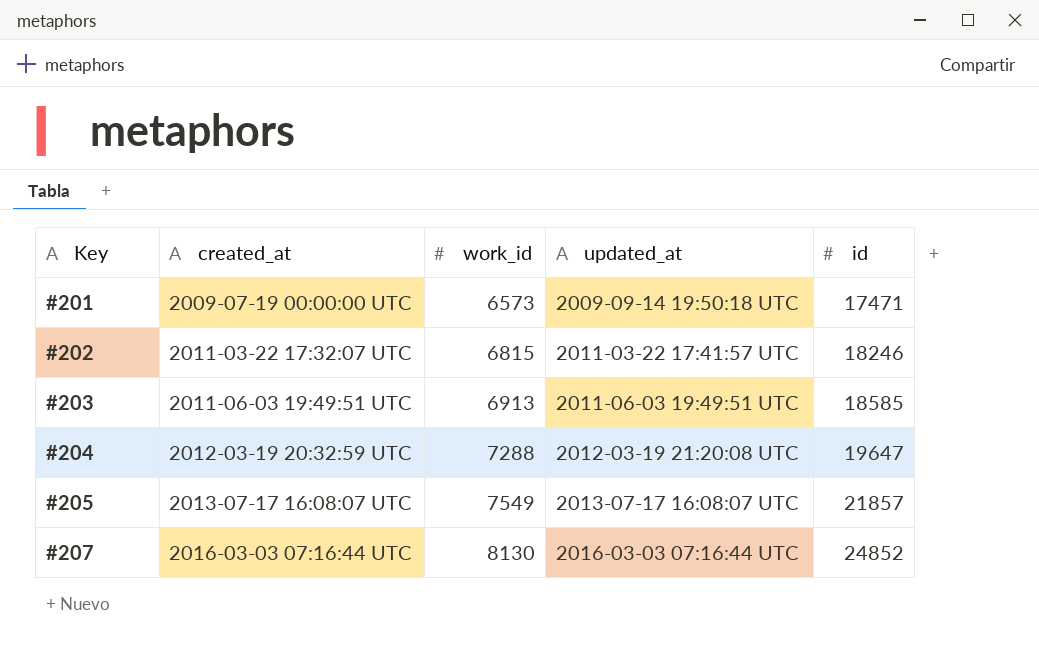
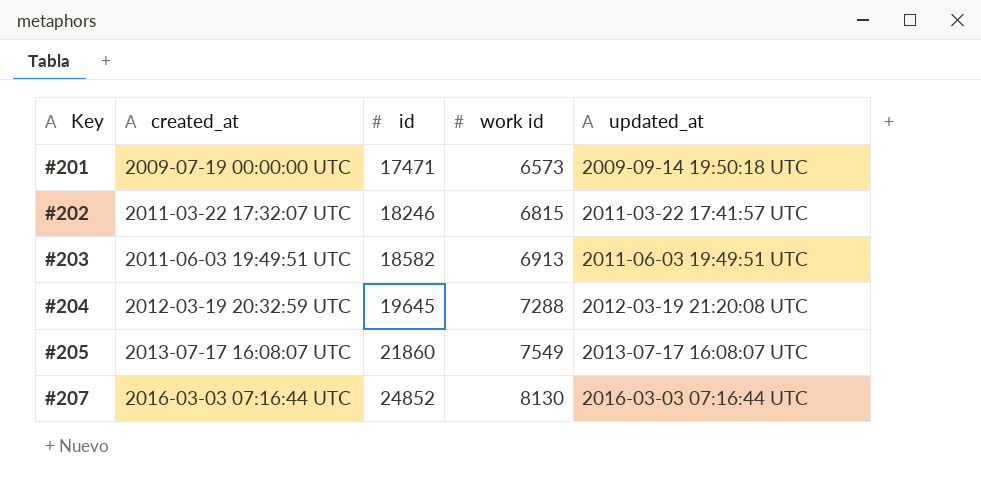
column id | position: 5 -> 3
column name: work_id -> work id
#203 | id: 18585 -> 18582
#204 | id: 19647 -> 19645
#205 | id: 21857 -> 21860

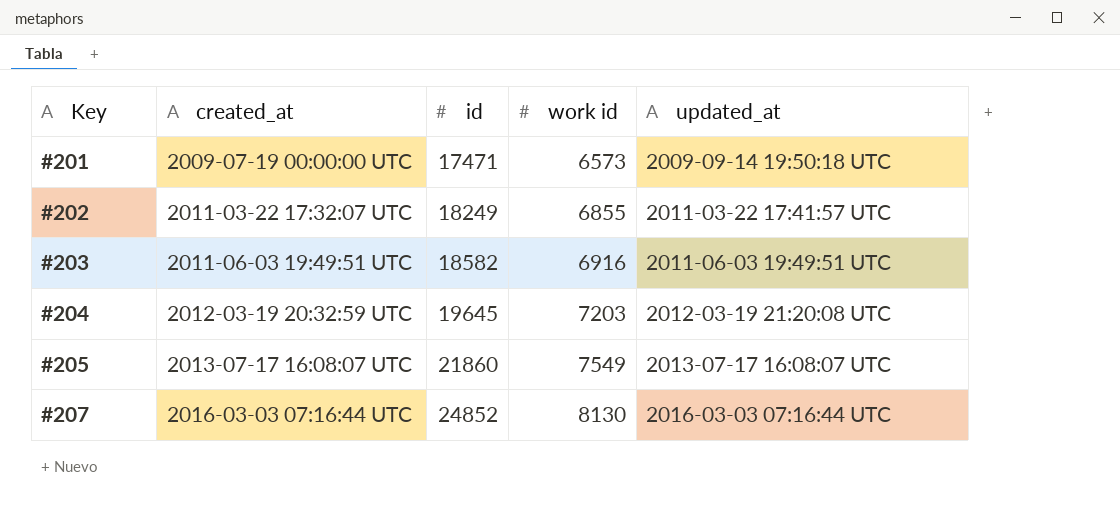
#202 | id: 18246 -> 18249
#202 | work id: 6815 -> 6855
#203 | work id: 6913 -> 6916
#204 | work id: 7288 -> 7203

